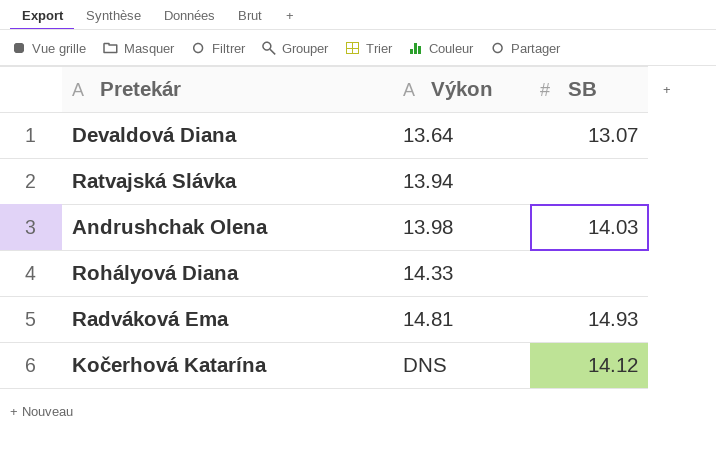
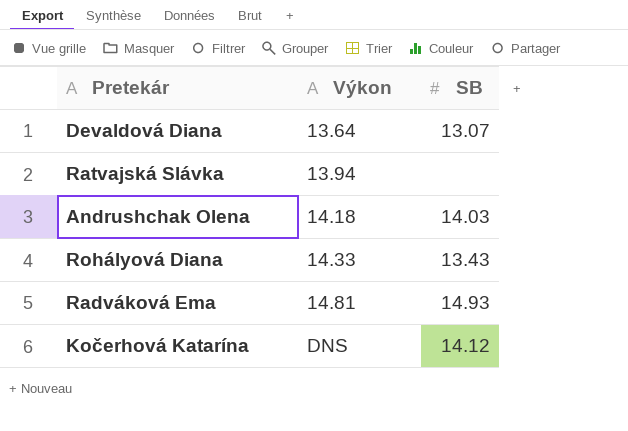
Andrushchak Olena | Výkon: 13.98 -> 14.18
Rohályová Diana | SB: none -> 13.43

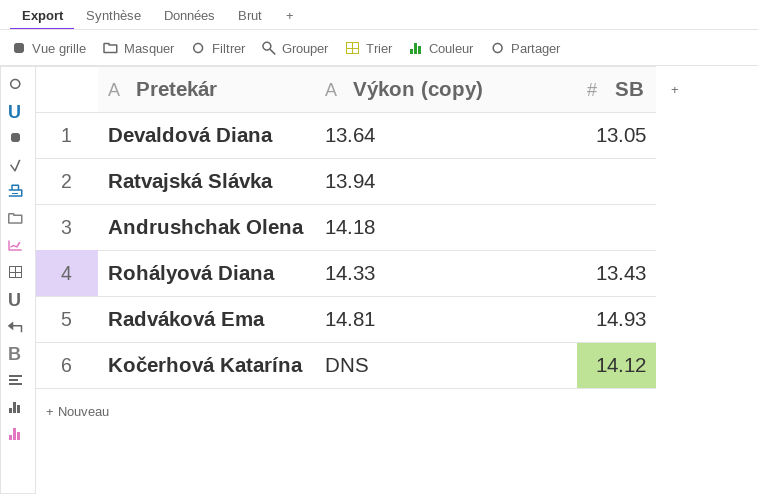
column name: Výkon -> Výkon (copy)
Devaldová Diana | SB: 13.07 -> 13.05
Andrushchak Olena | SB: 14.03 -> none

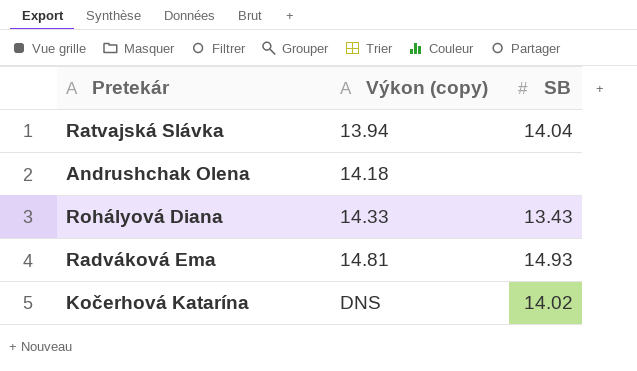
row Devaldová Diana: 13.64 | 13.05 -> none
Ratvajská Slávka | SB: none -> 14.04
Kočerhová Katarína | SB: 14.12 -> 14.02

